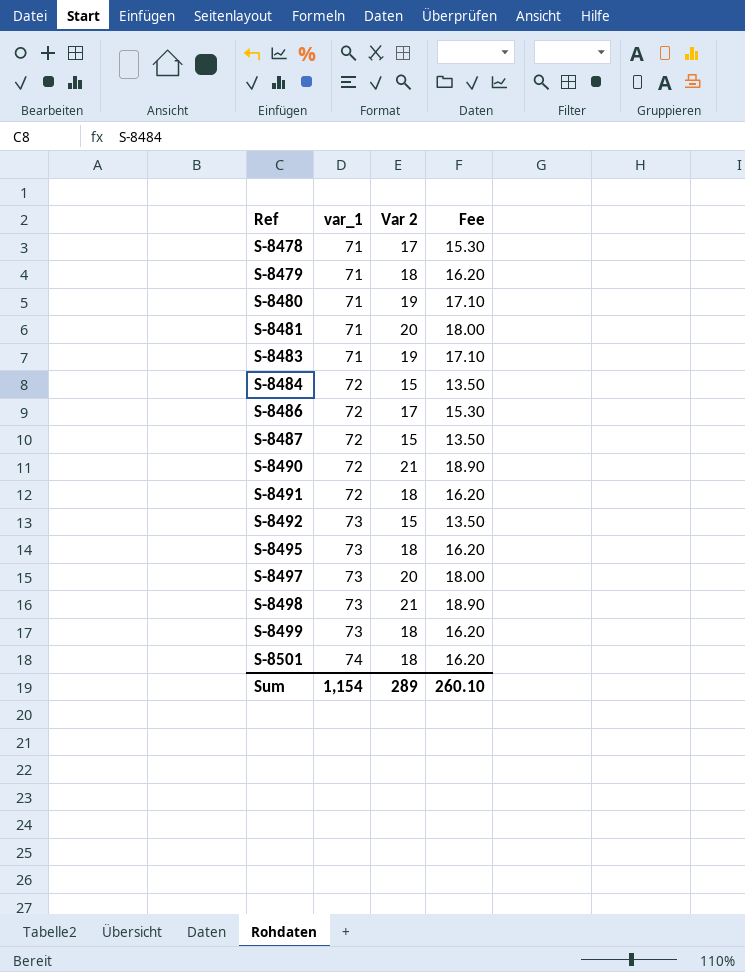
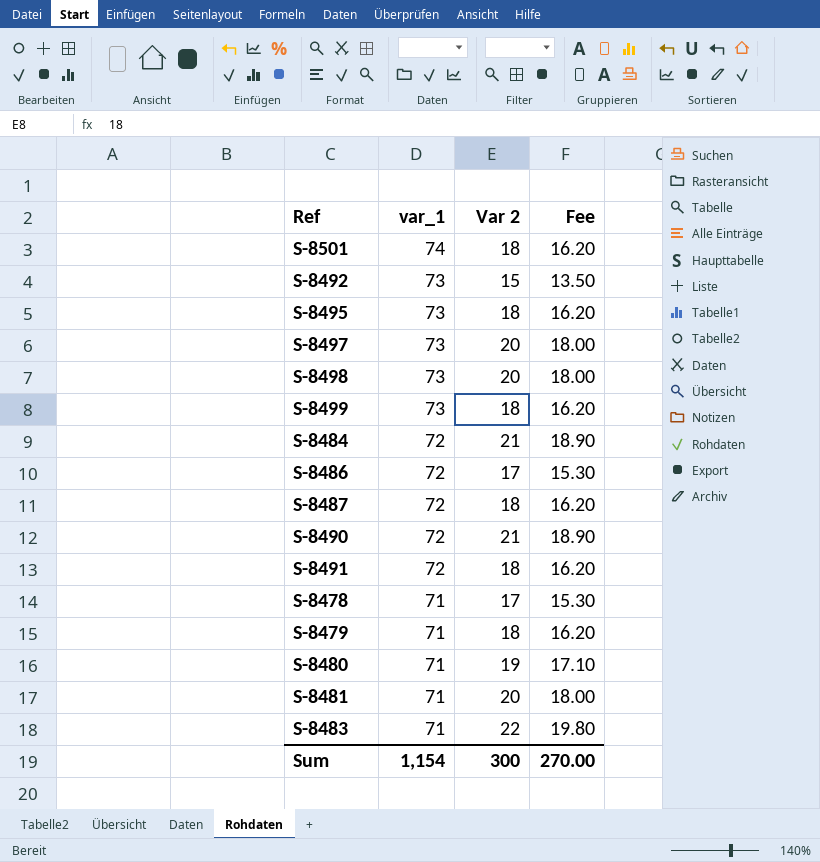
row order: Ref ascending -> var_1 descending
S-8498 | Var 2: 21 -> 20
S-8498 | Fee: 18.90 -> 18.00
S-8484 | Var 2: 15 -> 21
S-8484 | Fee: 13.50 -> 18.90
S-8487 | Var 2: 15 -> 18
S-8487 | Fee: 13.50 -> 16.20
S-8483 | Var 2: 19 -> 22
S-8483 | Fee: 17.10 -> 19.80
Sum | Var 2: 289 -> 300
Sum | Fee: 260.10 -> 270.00

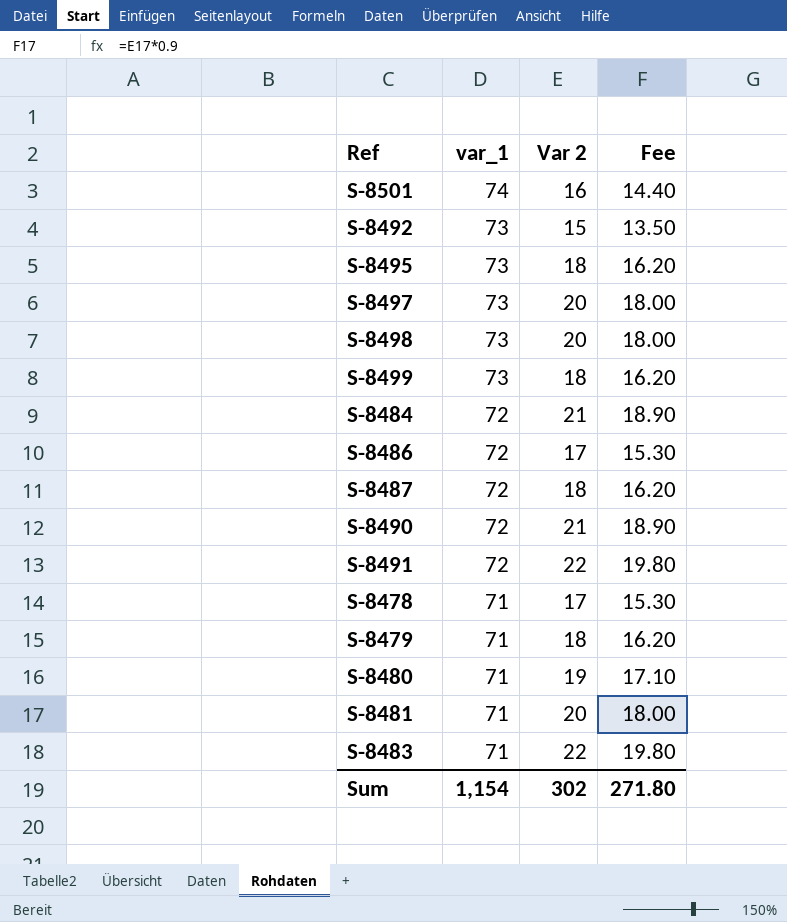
S-8501 | Var 2: 18 -> 16
S-8501 | Fee: 16.20 -> 14.40
S-8491 | Var 2: 18 -> 22
S-8491 | Fee: 16.20 -> 19.80
Sum | Var 2: 300 -> 302
Sum | Fee: 270.00 -> 271.80

